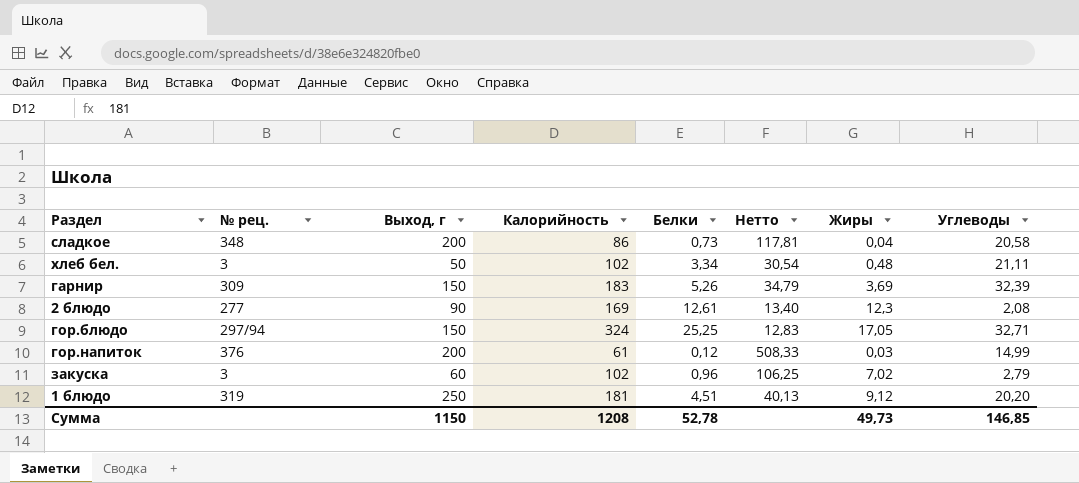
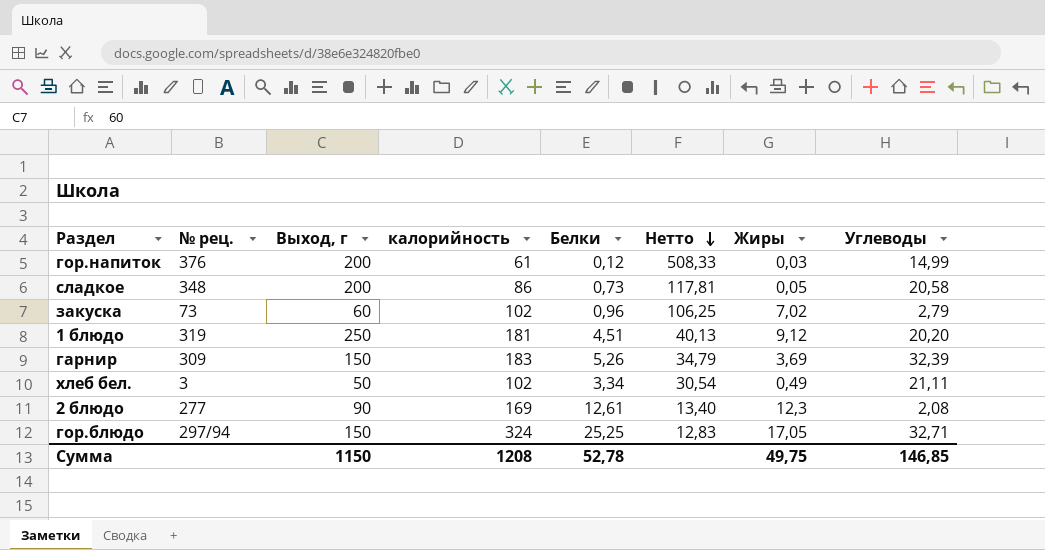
row order: none -> Нетто descending
column name: Калорийность -> калорийность
сладкое | Жиры: 0,04 -> 0,05
закуска | № рец.: 3 -> 73
хлеб бел. | Жиры: 0,48 -> 0,49
Сумма | Жиры: 49,73 -> 49,75

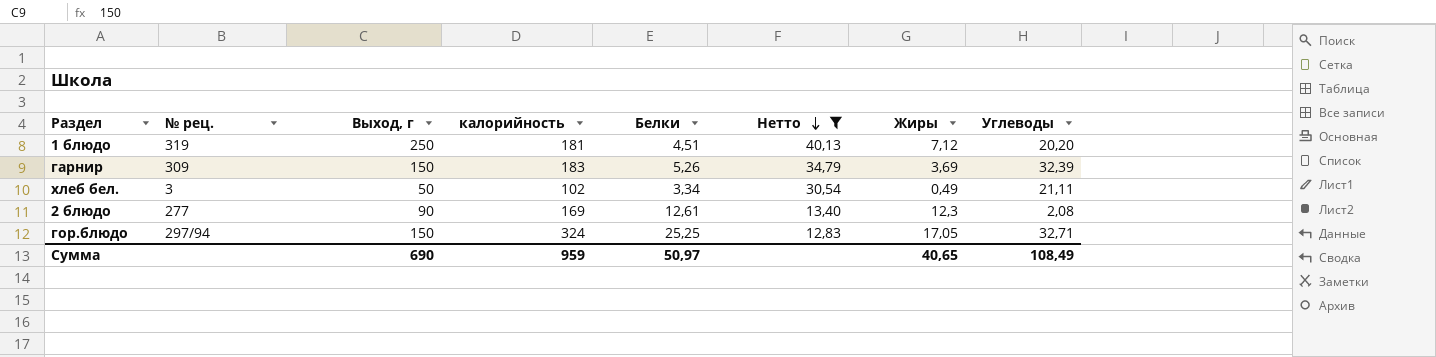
filter: none -> Нетто <= 40,13
1 блюдо | Жиры: 9,12 -> 7,12
Сумма | Выход, г: 1150 -> 690
Сумма | калорийность: 1208 -> 959
Сумма | Белки: 52,78 -> 50,97
Сумма | Жиры: 49,75 -> 40,65
Сумма | Углеводы: 146,85 -> 108,49

